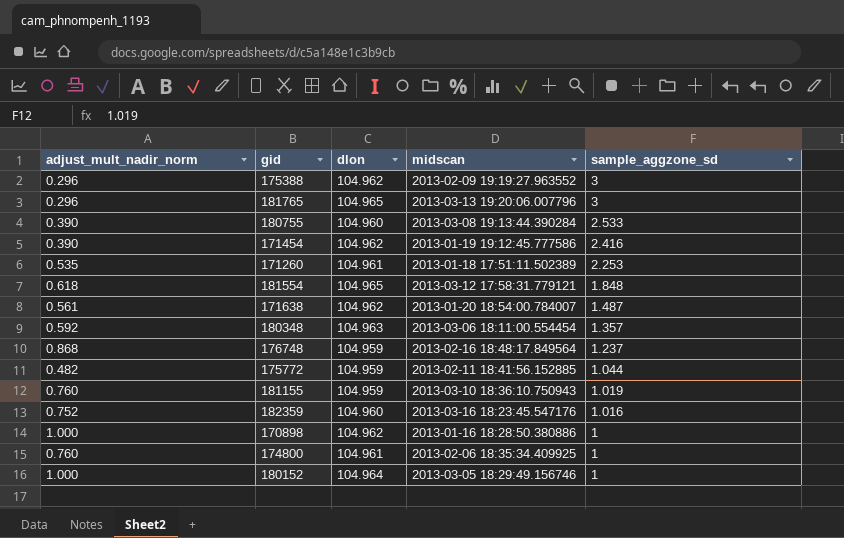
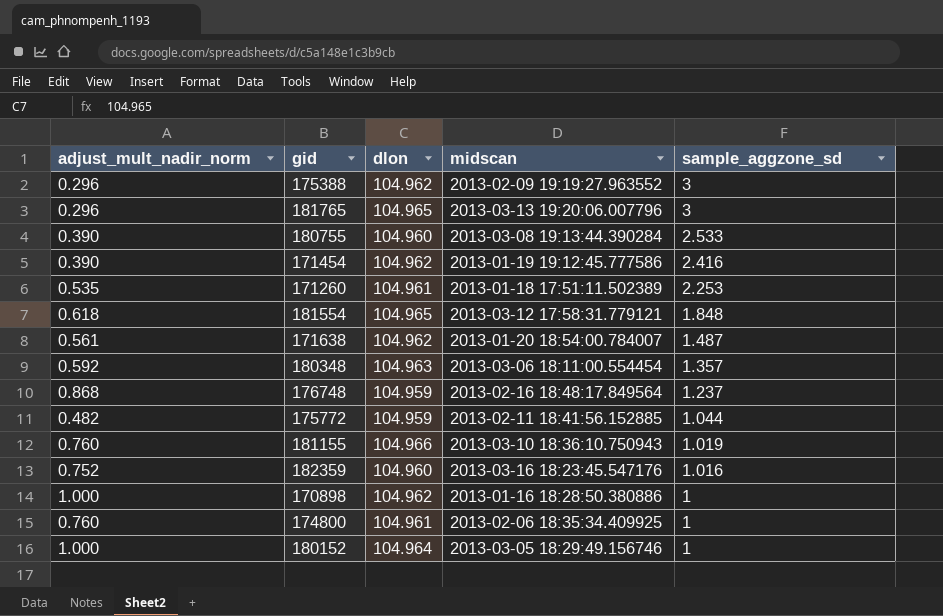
181155 | dlon: 104.959 -> 104.966

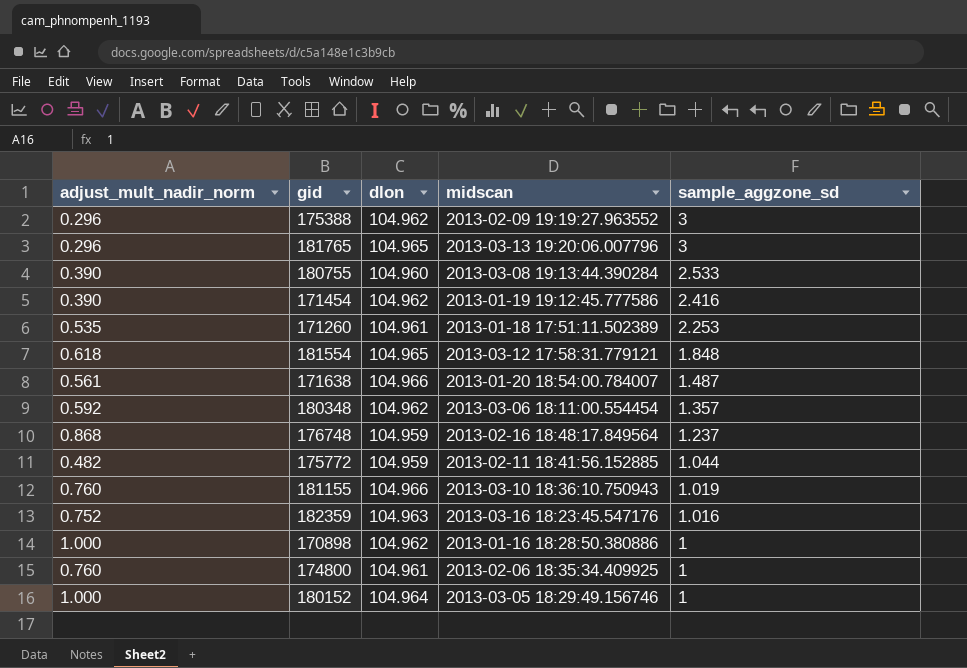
171638 | dlon: 104.962 -> 104.966
180348 | dlon: 104.963 -> 104.962
182359 | dlon: 104.960 -> 104.963

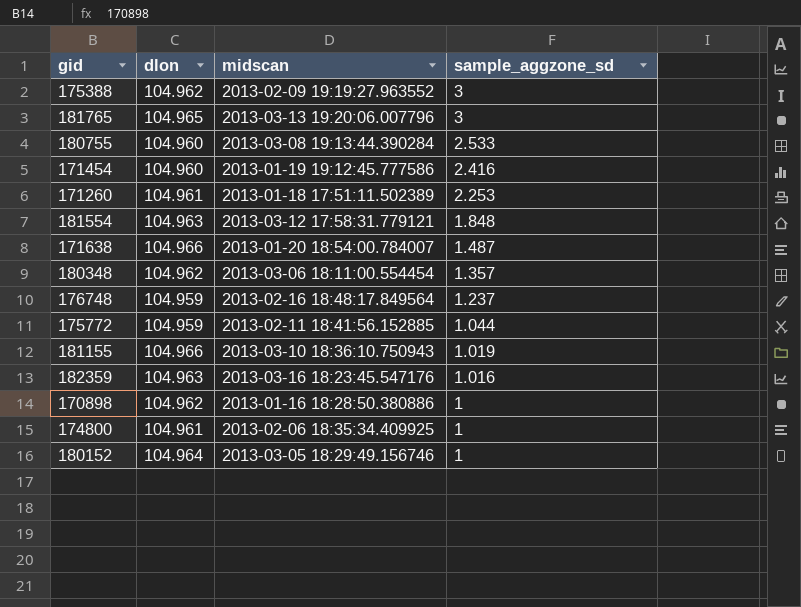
column adjust_mult_nadir_norm | position: 1 -> none
171454 | dlon: 104.962 -> 104.960
181554 | dlon: 104.965 -> 104.963

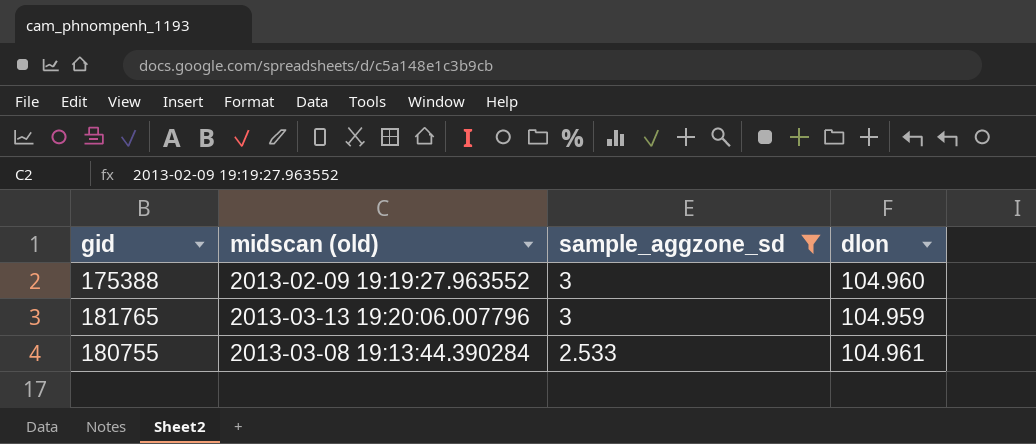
filter: none -> sample_aggzone_sd >= 2.533
column name: midscan -> midscan (old)
column dlon | position: 2 -> 4
175388 | dlon: 104.962 -> 104.960
181765 | dlon: 104.965 -> 104.959
180755 | dlon: 104.960 -> 104.961

